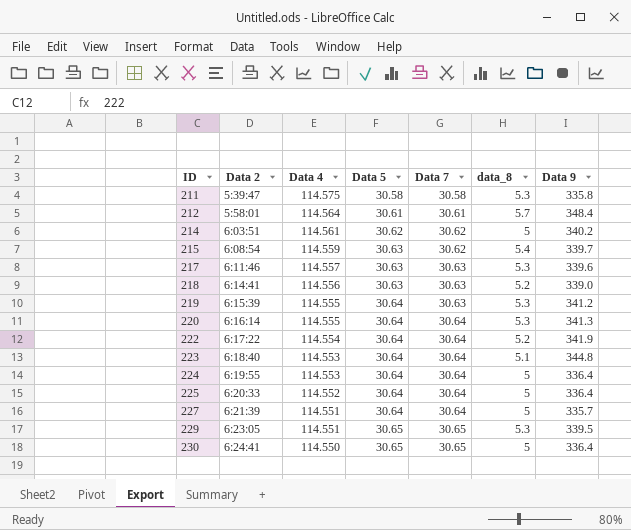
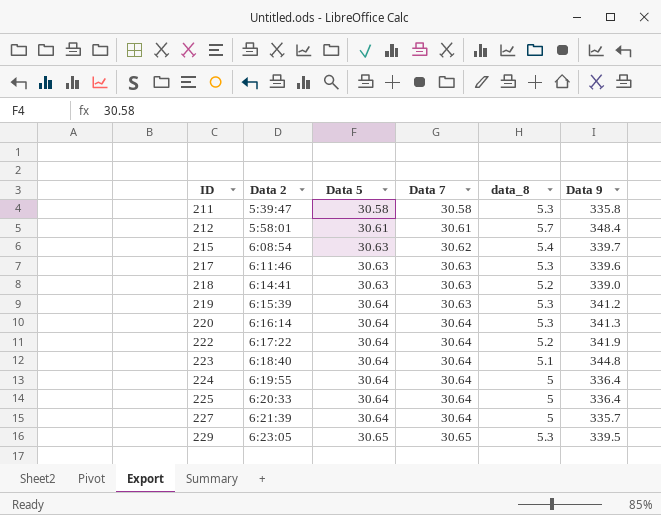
column Data 4 | position: 3 -> none
row 214: 6:03:51 | 114.561 | 30.62 | 30.62 | 5 | 340.2 -> none
row 230: 6:24:41 | 114.550 | 30.65 | 30.65 | 5 | 336.4 -> none

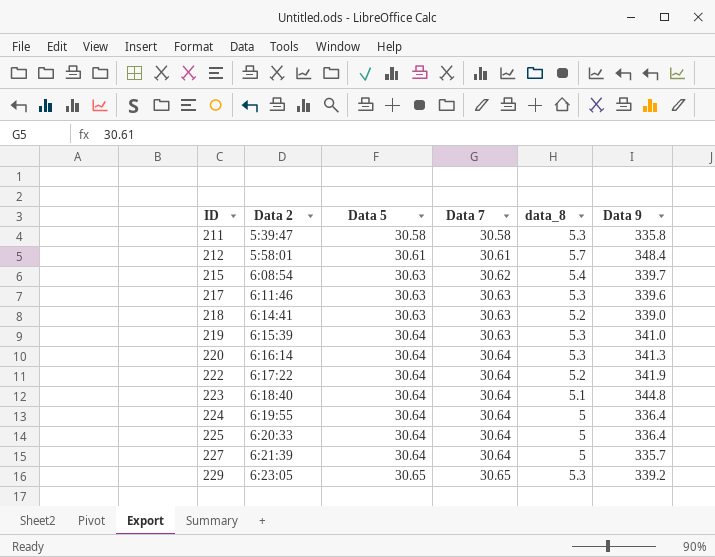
219 | Data 9: 341.2 -> 341.0
229 | Data 9: 339.5 -> 339.2

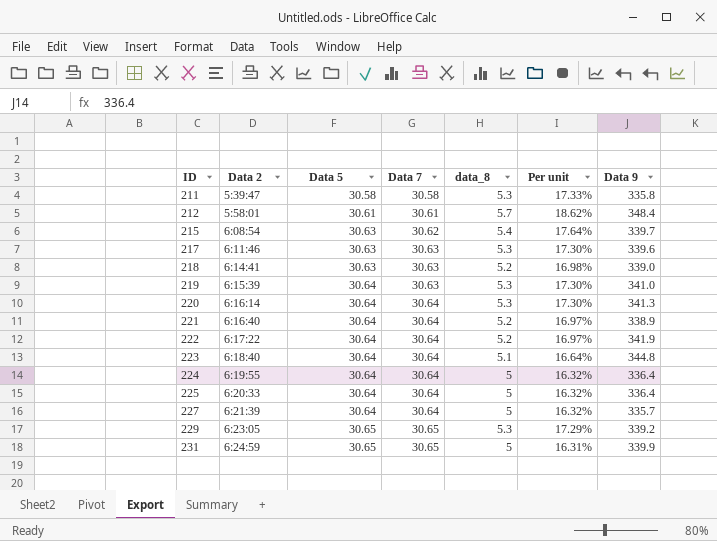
column Per unit | formula: none -> [data_8] / [Data 7]
row 221: none -> 6:16:40 | 30.64 | 30.64 | 5.2 | 16.97% | 338.9
row 231: none -> 6:24:59 | 30.65 | 30.65 | 5 | 16.31% | 339.9

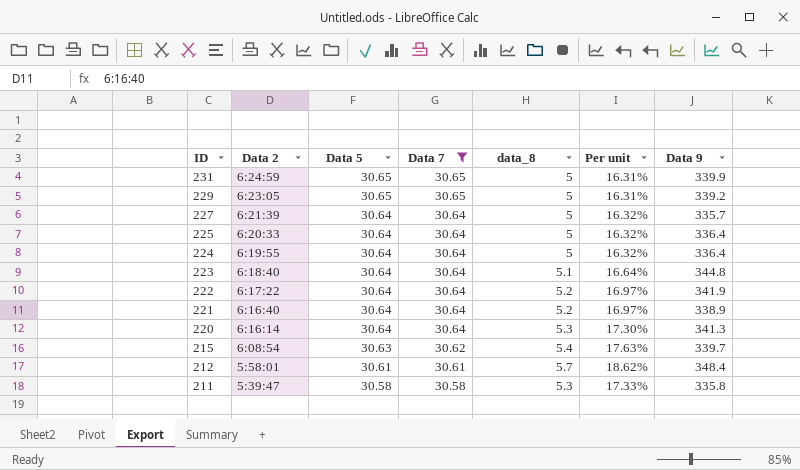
filter: none -> Data 7 != 30.63
row order: ID ascending -> ID descending
column Per unit | formula: [data_8] / [Data 7] -> [data_8] / [Data 5]
229 | data_8: 5.3 -> 5

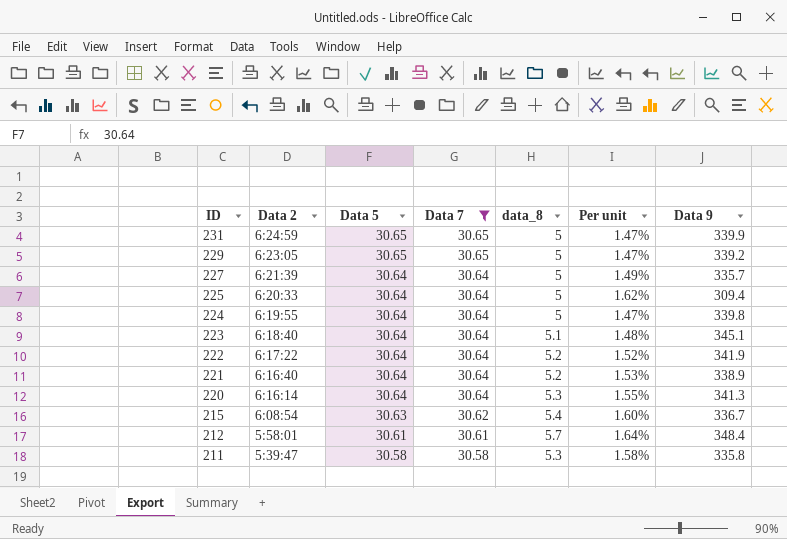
column Per unit | formula: [data_8] / [Data 5] -> [data_8] / [Data 9]
225 | Data 9: 336.4 -> 309.4
224 | Data 9: 336.4 -> 339.8
223 | Data 9: 344.8 -> 345.1
215 | Data 9: 339.7 -> 336.7

